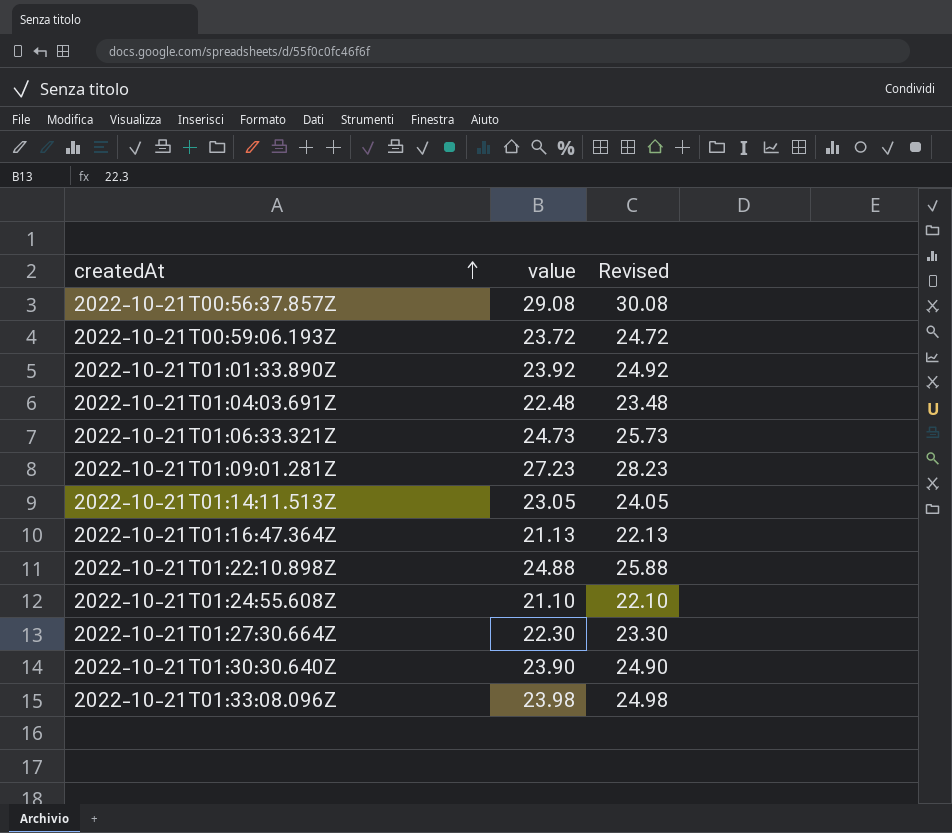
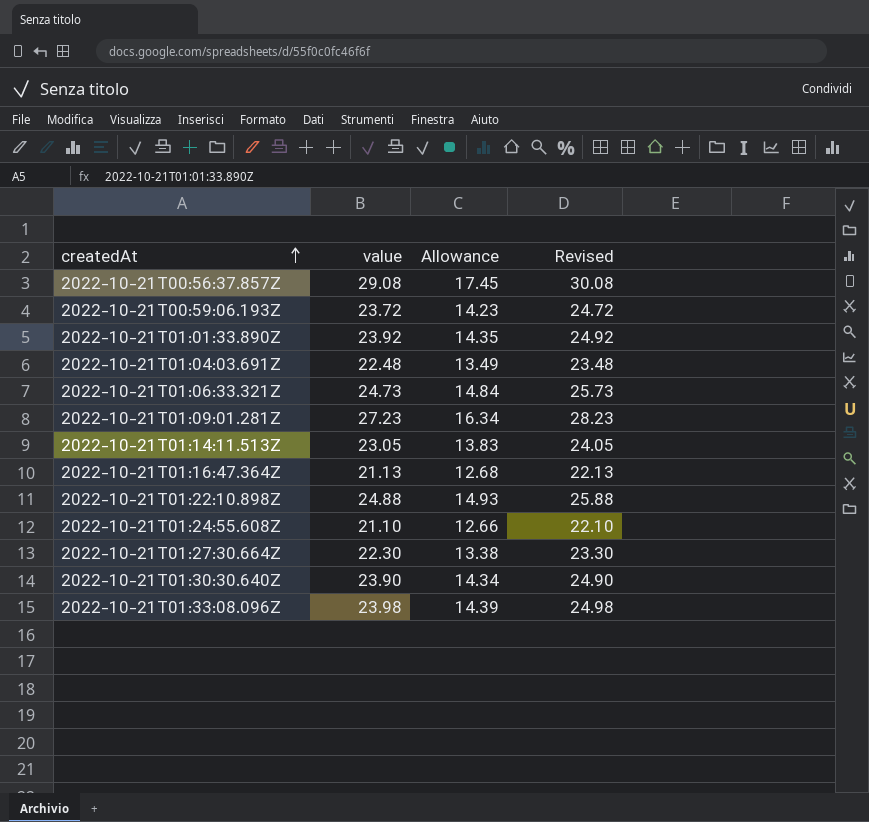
column Allowance | formula: none -> [value] * 0.6

